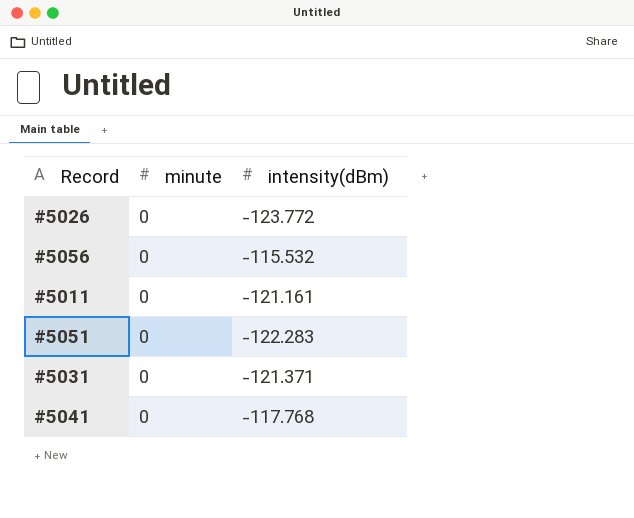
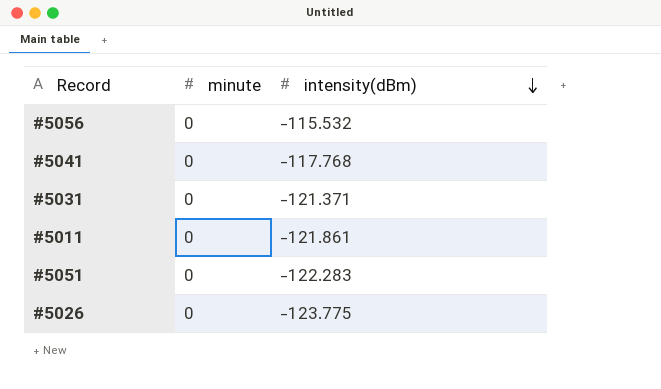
row order: none -> intensity(dBm) descending
#5011 | intensity(dBm): -121.161 -> -121.861
#5026 | intensity(dBm): -123.772 -> -123.775

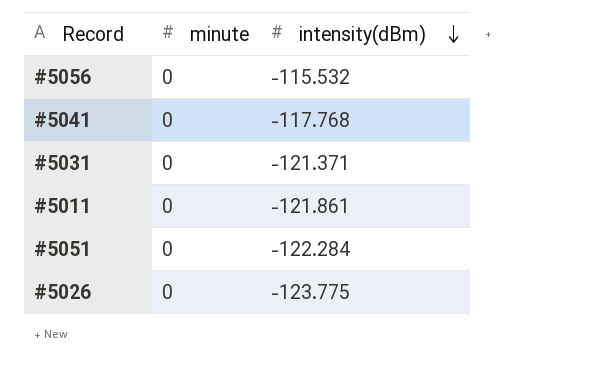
#5051 | intensity(dBm): -122.283 -> -122.284

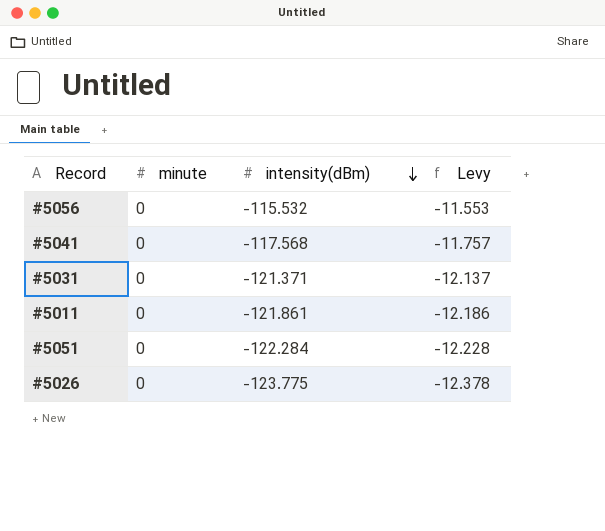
column Levy | formula: none -> [intensity(dBm)] * 0.1
#5041 | intensity(dBm): -117.768 -> -117.568

